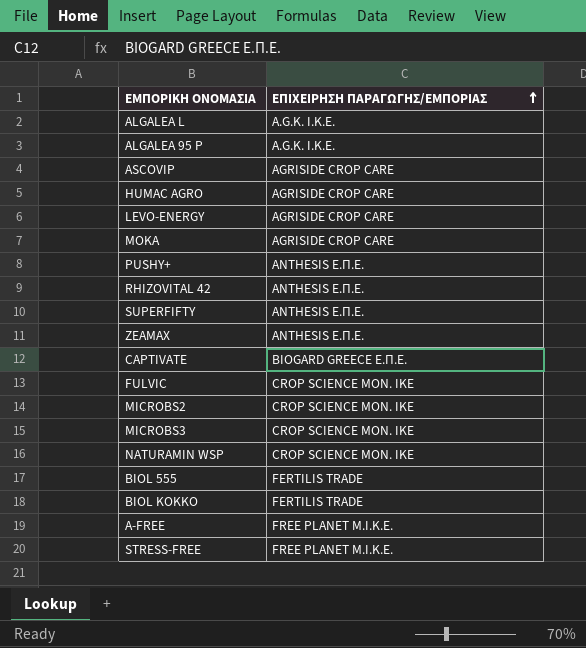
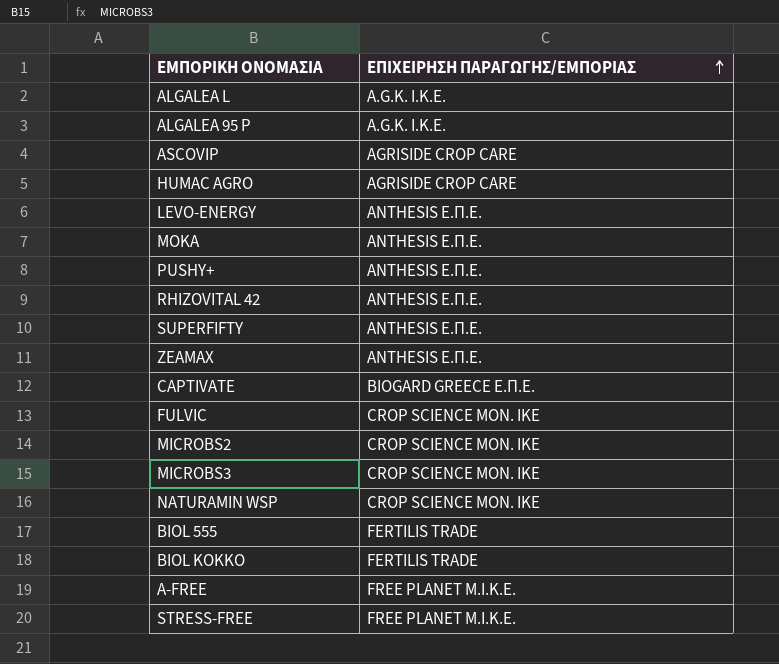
LEVO-ENERGY | ΕΠΙΧΕΙΡΗΣΗ ΠΑΡΑΓΩΓΗΣ/ΕΜΠΟΡΙΑΣ: AGRISIDE CROP CARE -> ANTHESIS Ε.Π.Ε.
MOKA | ΕΠΙΧΕΙΡΗΣΗ ΠΑΡΑΓΩΓΗΣ/ΕΜΠΟΡΙΑΣ: AGRISIDE CROP CARE -> ANTHESIS Ε.Π.Ε.

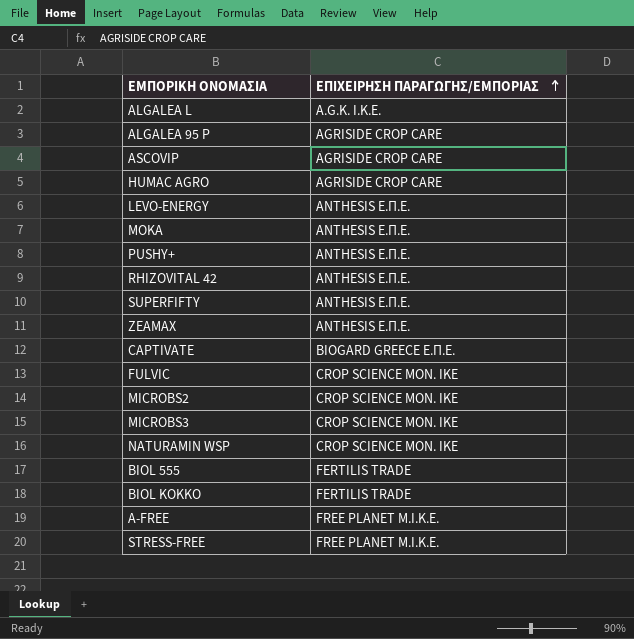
ALGALEA 95 P | ΕΠΙΧΕΙΡΗΣΗ ΠΑΡΑΓΩΓΗΣ/ΕΜΠΟΡΙΑΣ: A.G.K. I.K.E. -> AGRISIDE CROP CARE

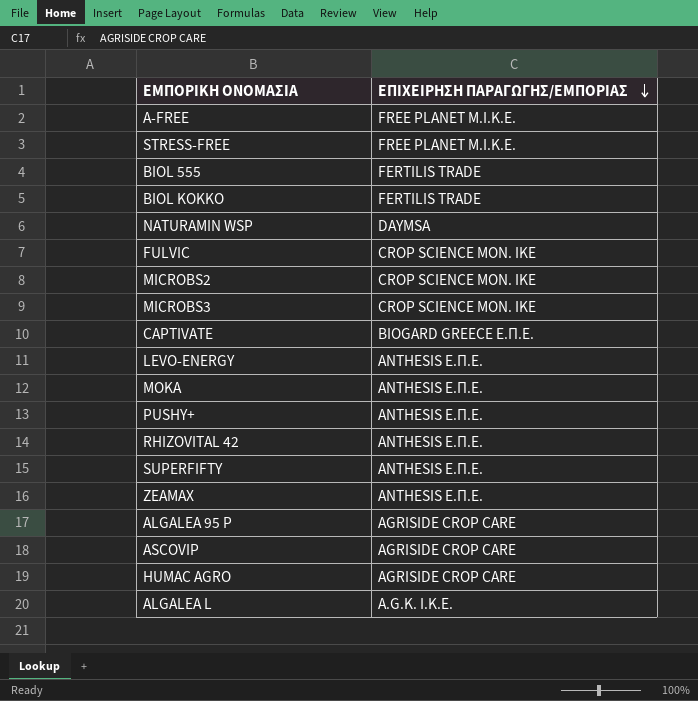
row order: ΕΠΙΧΕΙΡΗΣΗ ΠΑΡΑΓΩΓΗΣ/ΕΜΠΟΡΙΑΣ ascending -> ΕΠΙΧΕΙΡΗΣΗ ΠΑΡΑΓΩΓΗΣ/ΕΜΠΟΡΙΑΣ descending
NATURAMIN WSP | ΕΠΙΧΕΙΡΗΣΗ ΠΑΡΑΓΩΓΗΣ/ΕΜΠΟΡΙΑΣ: CROP SCIENCE ΜON. ΙΚΕ -> DAYMSA

